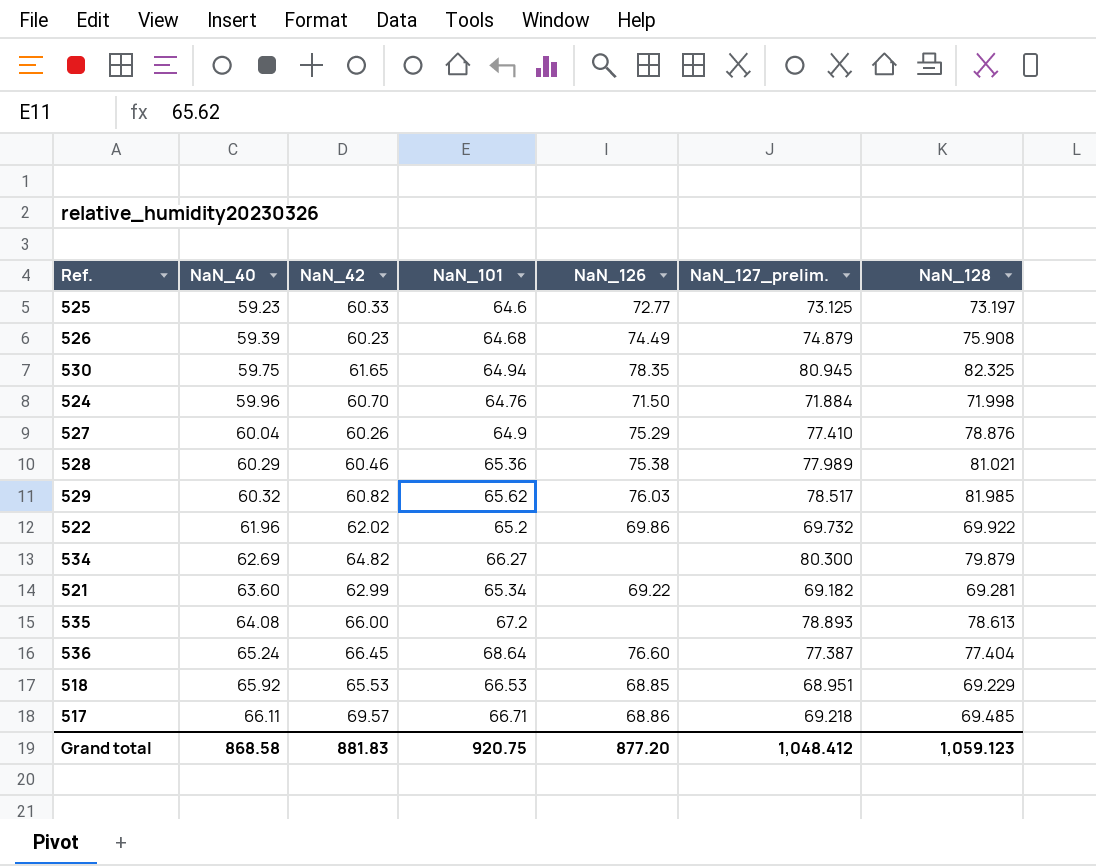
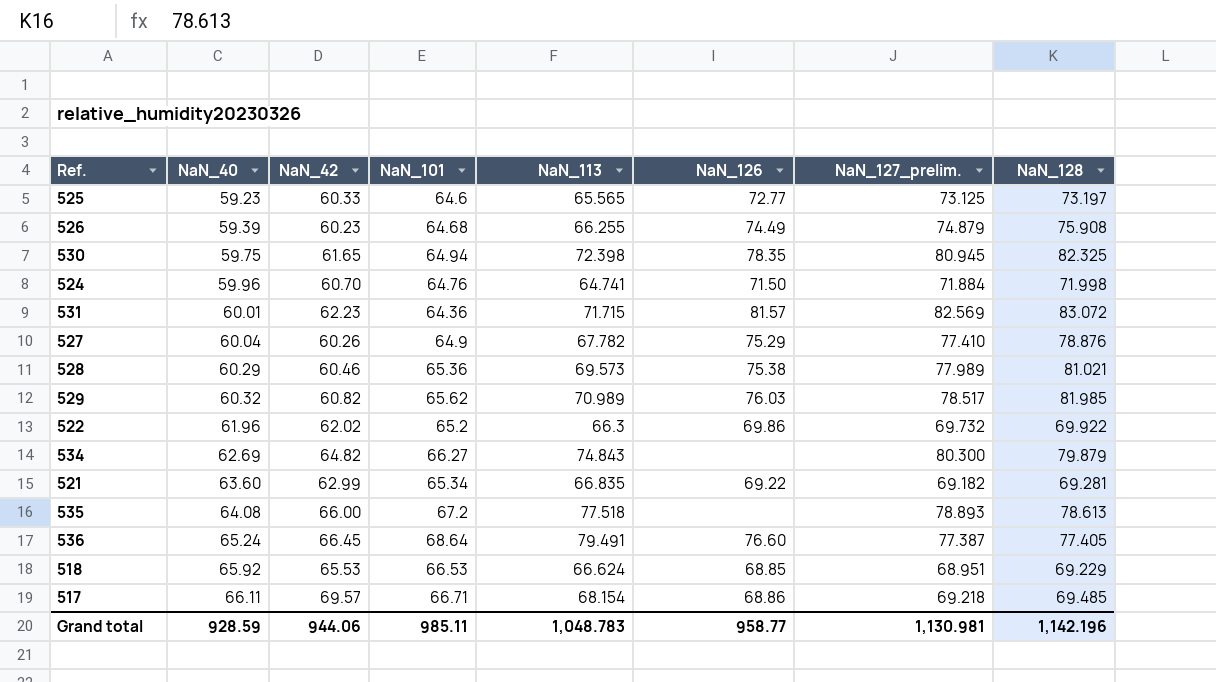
column NaN_113 | position: none -> 5
row 531: none -> 60.01 | 62.23 | 64.36 | 71.715 | 81.57 | 82.569 | 83.072
536 | NaN_128: 77.404 -> 77.405
Grand total | NaN_40: 868.58 -> 928.59
Grand total | NaN_42: 881.83 -> 944.06
Grand total | NaN_101: 920.75 -> 985.11
Grand total | NaN_126: 877.20 -> 958.77
Grand total | NaN_127_prelim.: 1,048.412 -> 1,130.981
Grand total | NaN_128: 1,059.123 -> 1,142.196

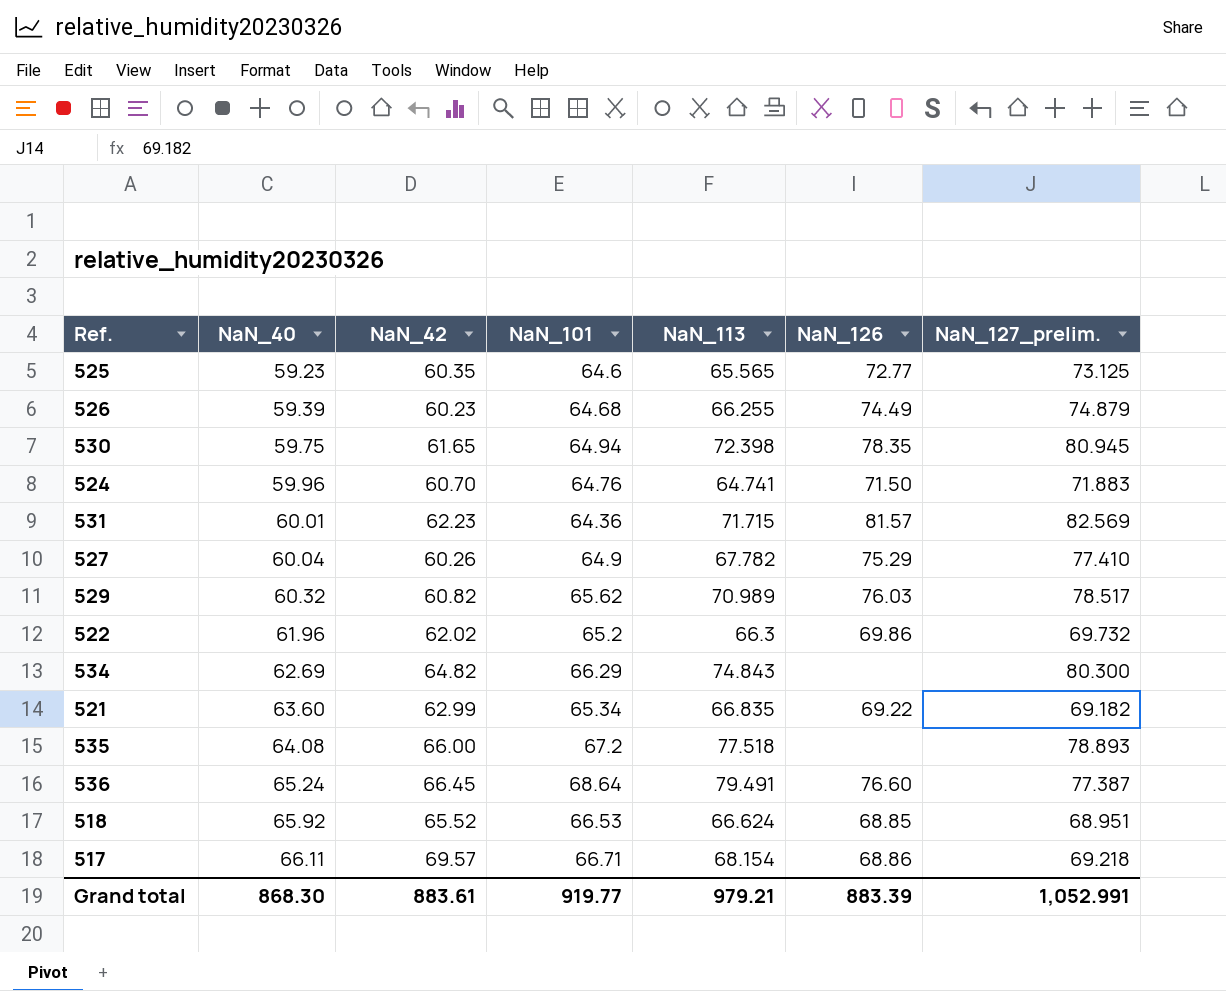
column NaN_128 | position: 8 -> none
row 528: 60.29 | 60.46 | 65.36 | 69.573 | 75.38 | 77.989 | 81.021 -> none
525 | NaN_42: 60.33 -> 60.35
524 | NaN_127_prelim.: 71.884 -> 71.883
534 | NaN_101: 66.27 -> 66.29
518 | NaN_42: 65.53 -> 65.52
Grand total | NaN_40: 928.59 -> 868.30
Grand total | NaN_42: 944.06 -> 883.61
Grand total | NaN_101: 985.11 -> 919.77
Grand total | NaN_113: 1,048.783 -> 979.21
Grand total | NaN_126: 958.77 -> 883.39
Grand total | NaN_127_prelim.: 1,130.981 -> 1,052.991

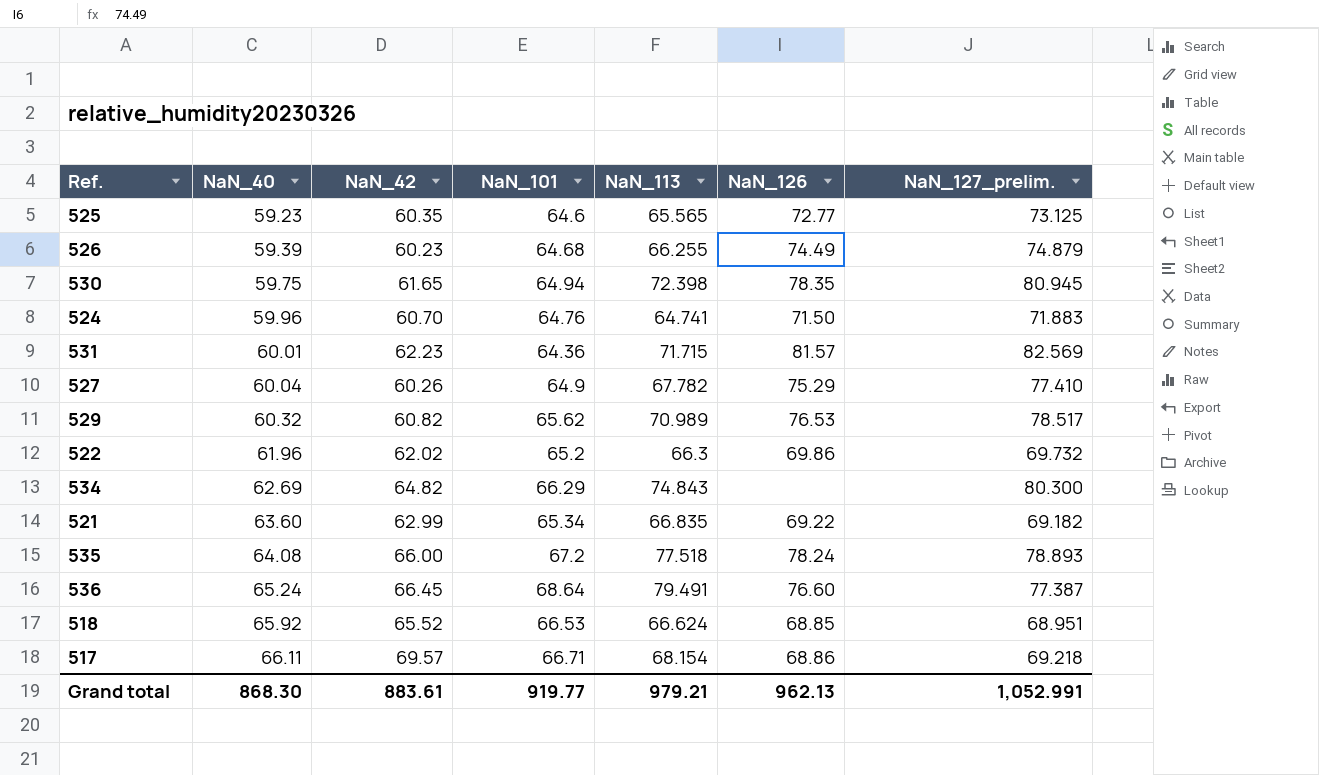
529 | NaN_126: 76.03 -> 76.53
535 | NaN_126: none -> 78.24
Grand total | NaN_126: 883.39 -> 962.13

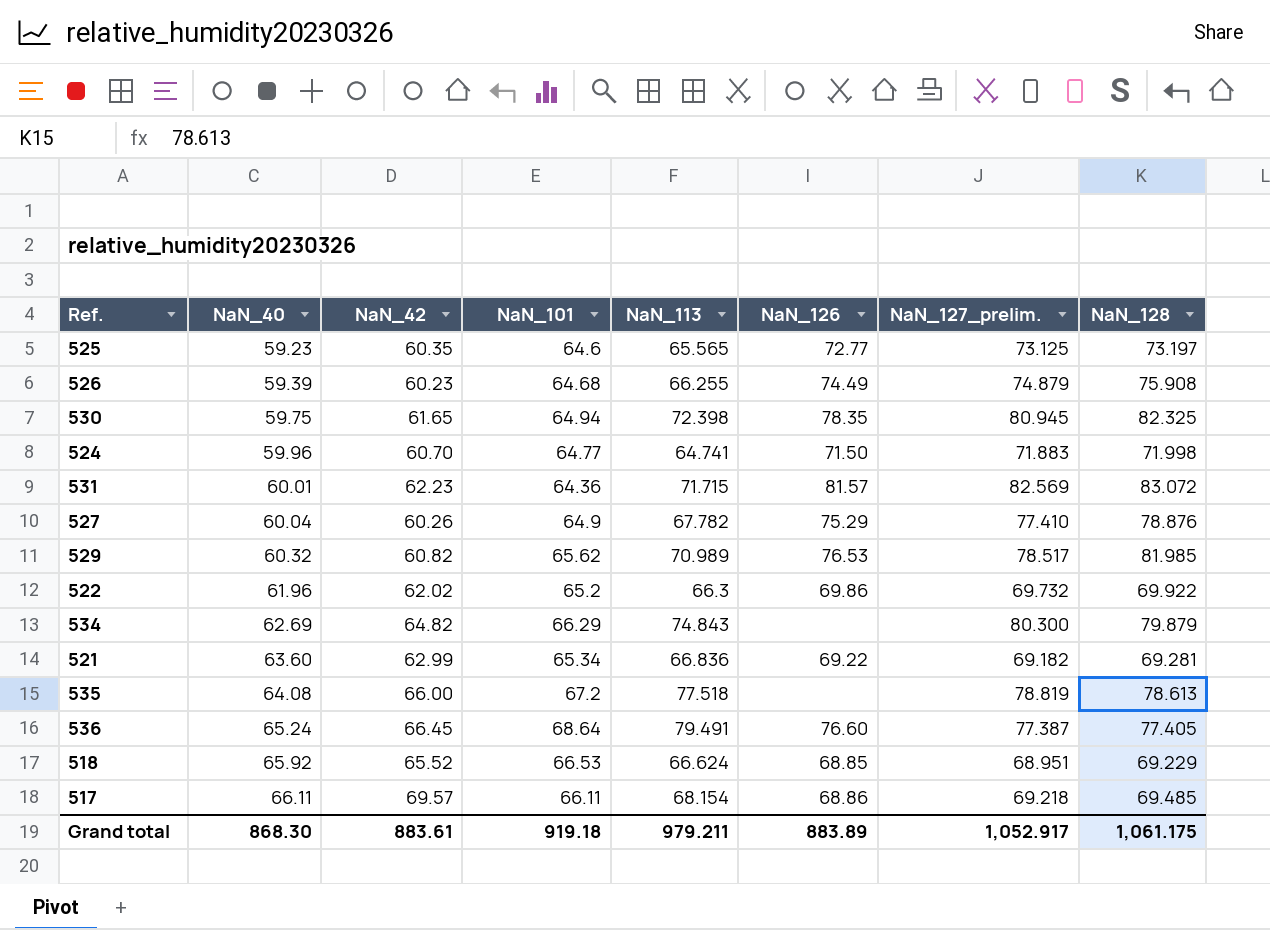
column NaN_128 | position: none -> 8
524 | NaN_101: 64.76 -> 64.77
521 | NaN_113: 66.835 -> 66.836
535 | NaN_126: 78.24 -> none
535 | NaN_127_prelim.: 78.893 -> 78.819
517 | NaN_101: 66.71 -> 66.11
Grand total | NaN_101: 919.77 -> 919.18
Grand total | NaN_113: 979.21 -> 979.211
Grand total | NaN_126: 962.13 -> 883.89
Grand total | NaN_127_prelim.: 1,052.991 -> 1,052.917

